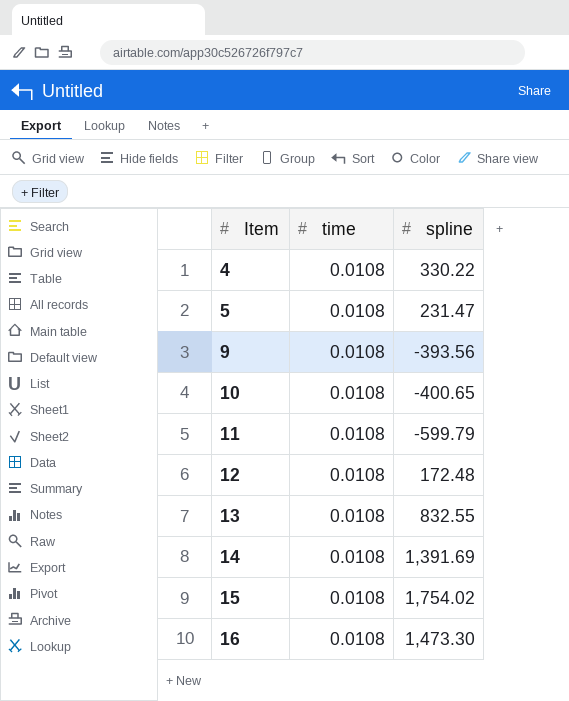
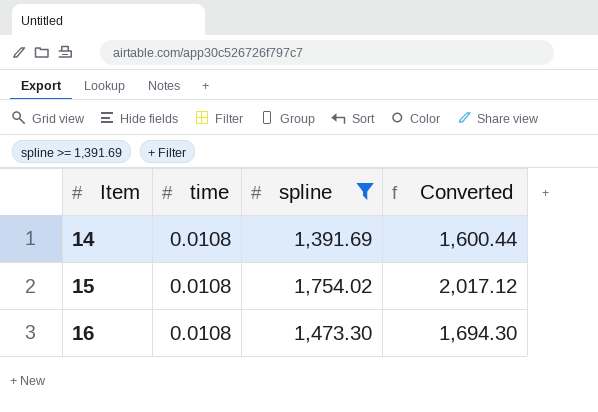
filter: none -> spline >= 1,391.69
column Converted | formula: none -> [spline] * 1.15

